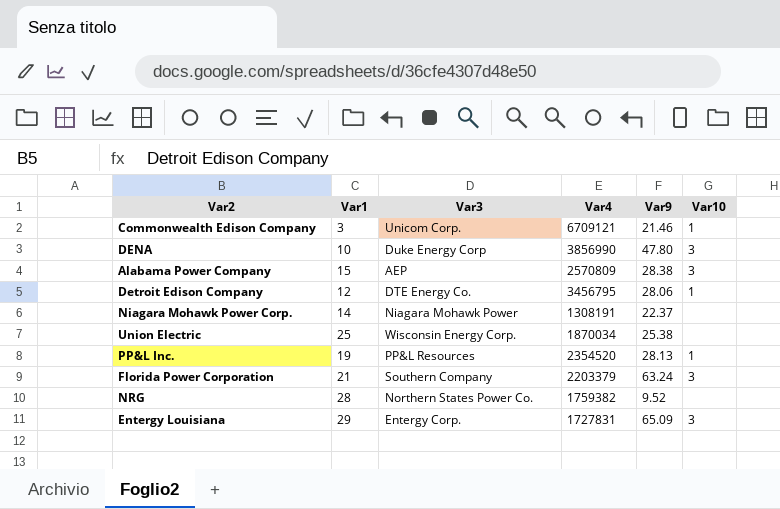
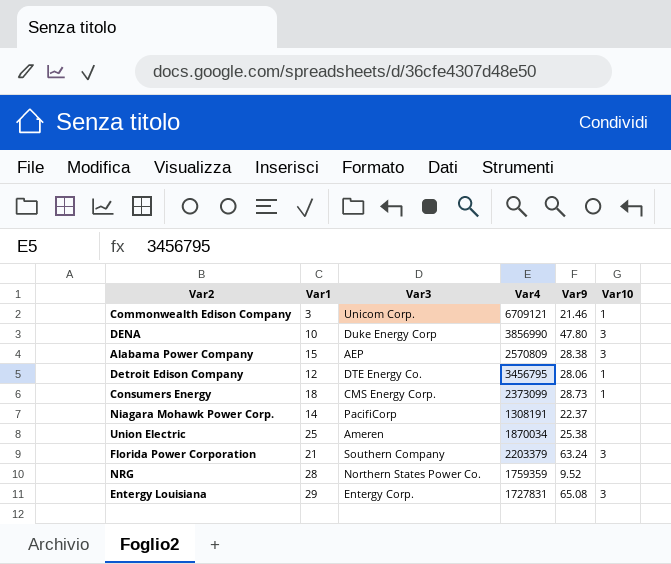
row PP&L Inc.: 19 | PP&L Resources | 2354520 | 28.13 | 1 -> none
row Consumers Energy: none -> 18 | CMS Energy Corp. | 2373099 | 28.73 | 1
Niagara Mohawk Power Corp. | Var3: Niagara Mohawk Power -> PacifiCorp
Union Electric | Var3: Wisconsin Energy Corp. -> Ameren
NRG | Var4: 1759382 -> 1759359
Entergy Louisiana | Var9: 65.09 -> 65.08

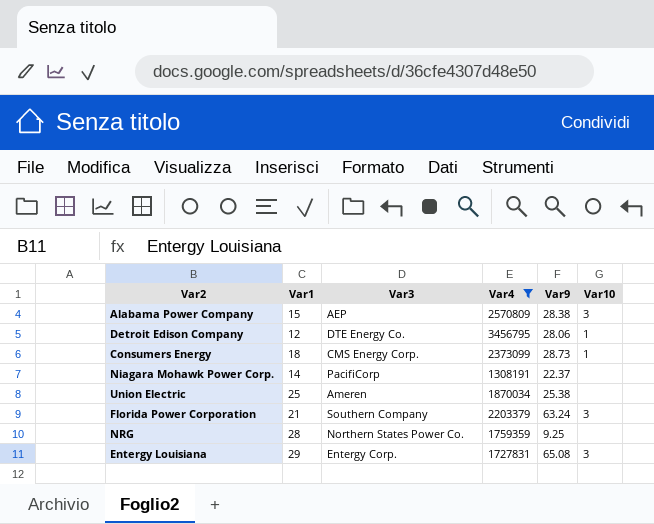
filter: none -> Var4 <= 3456795
NRG | Var9: 9.52 -> 9.25

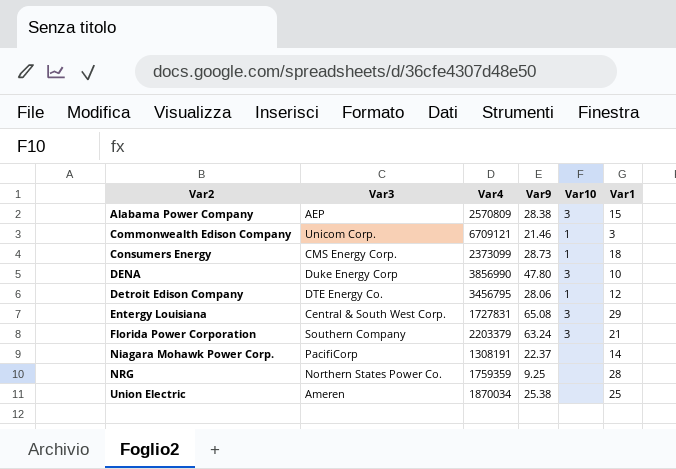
filter: Var4 <= 3456795 -> none
row order: none -> Var2 ascending
column Var1 | position: 2 -> 6
Entergy Louisiana | Var3: Entergy Corp. -> Central & South West Corp.

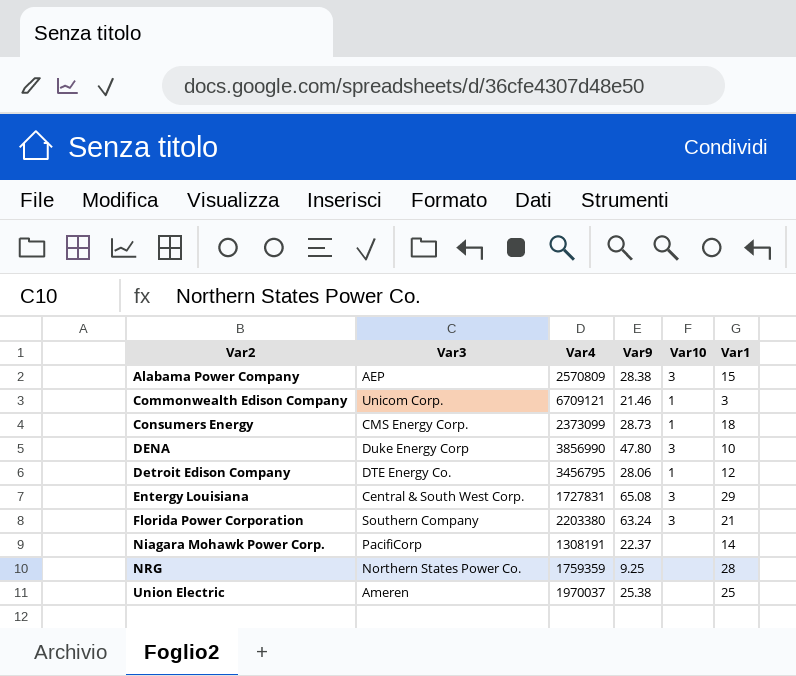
Florida Power Corporation | Var4: 2203379 -> 2203380
Union Electric | Var4: 1870034 -> 1970037

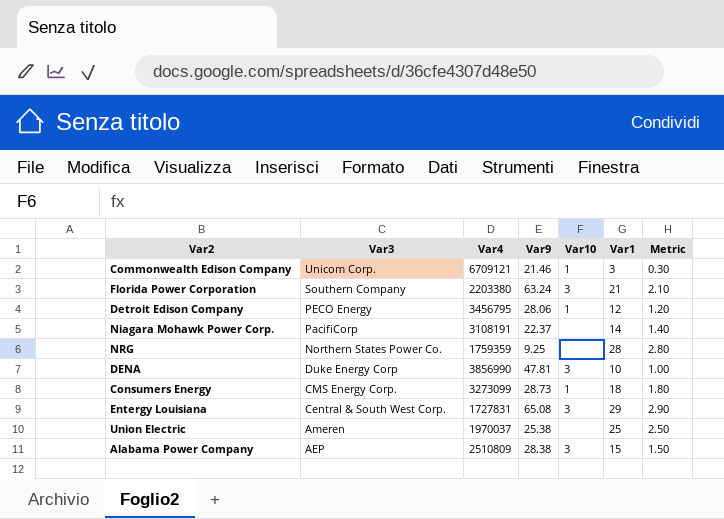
row order: Var2 ascending -> Var3 descending
column Metric | formula: none -> [Var1] * 0.1
Detroit Edison Company | Var3: DTE Energy Co. -> PECO Energy
Niagara Mohawk Power Corp. | Var4: 1308191 -> 3108191
DENA | Var9: 47.80 -> 47.81
Consumers Energy | Var4: 2373099 -> 3273099
Alabama Power Company | Var4: 2570809 -> 2510809

